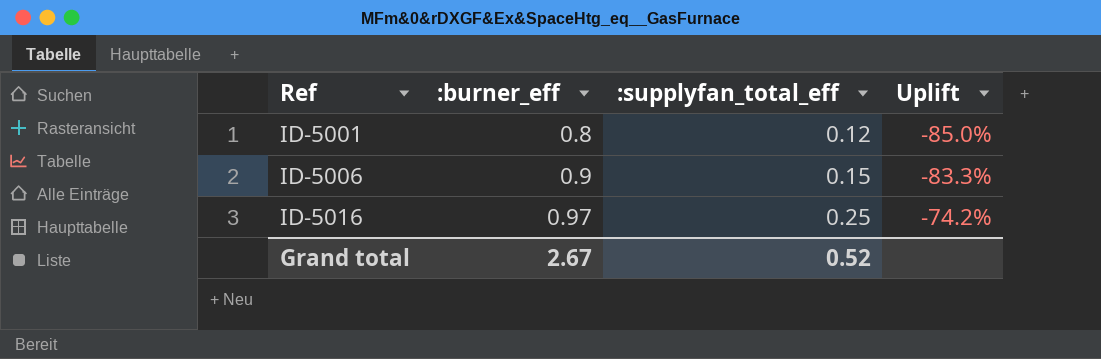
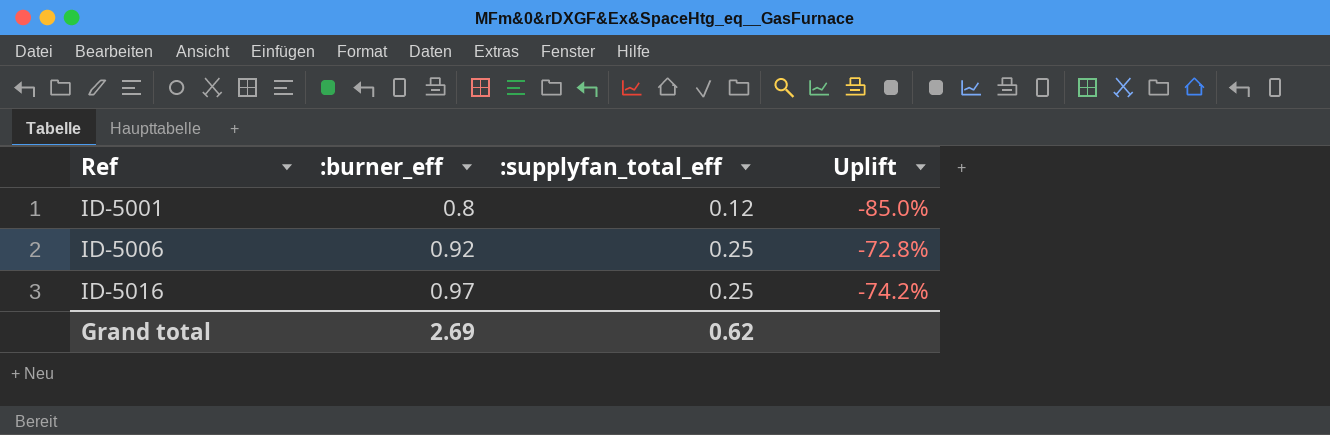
ID-5006 | :burner_eff: 0.9 -> 0.92
ID-5006 | :supplyfan_total_eff: 0.15 -> 0.25
ID-5006 | Uplift: -83.3% -> -72.8%
Grand total | :burner_eff: 2.67 -> 2.69
Grand total | :supplyfan_total_eff: 0.52 -> 0.62

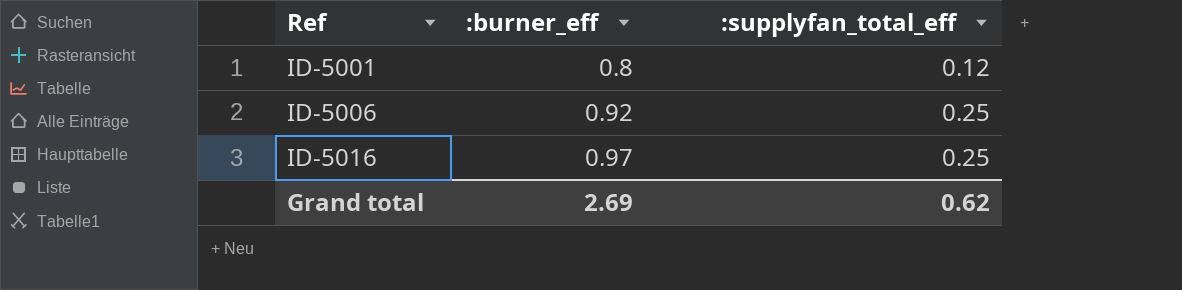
column Uplift | formula: ([:supplyfan_total_eff] - [:burner_eff]) / [:burner_eff] -> none

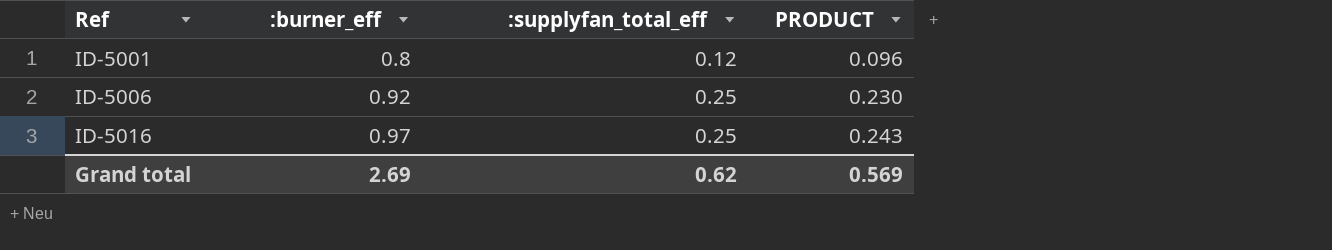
column PRODUCT | formula: none -> [:burner_eff] * [:supplyfan_total_eff]

